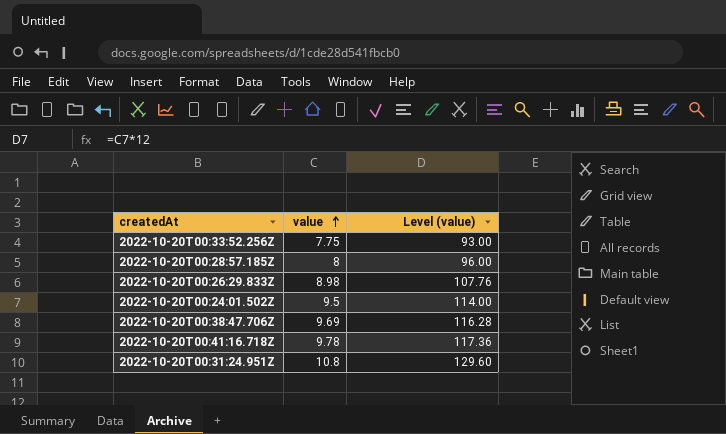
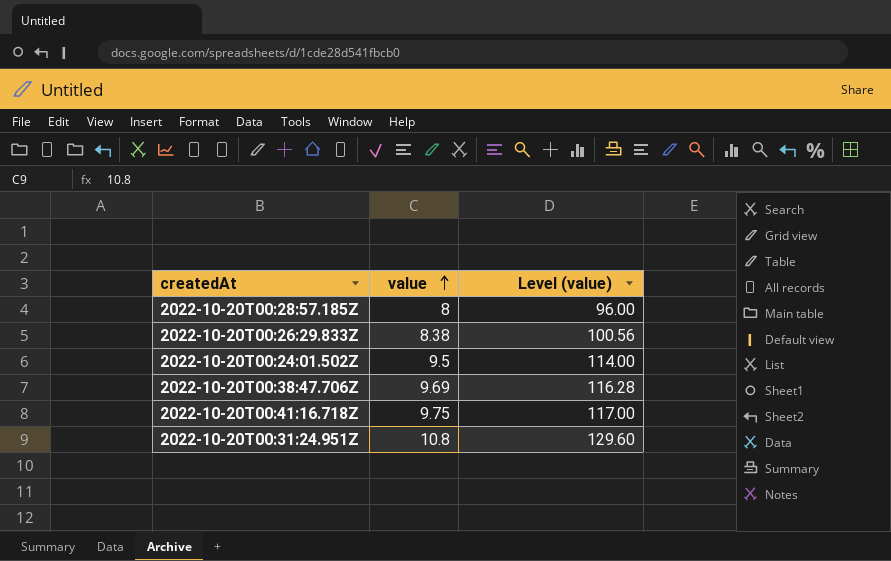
row 2022-10-20T00:33:52.256Z: 7.75 | 93.00 -> none
2022-10-20T00:26:29.833Z | value: 8.98 -> 8.38
2022-10-20T00:26:29.833Z | Level (value): 107.76 -> 100.56
2022-10-20T00:41:16.718Z | value: 9.78 -> 9.75
2022-10-20T00:41:16.718Z | Level (value): 117.36 -> 117.00

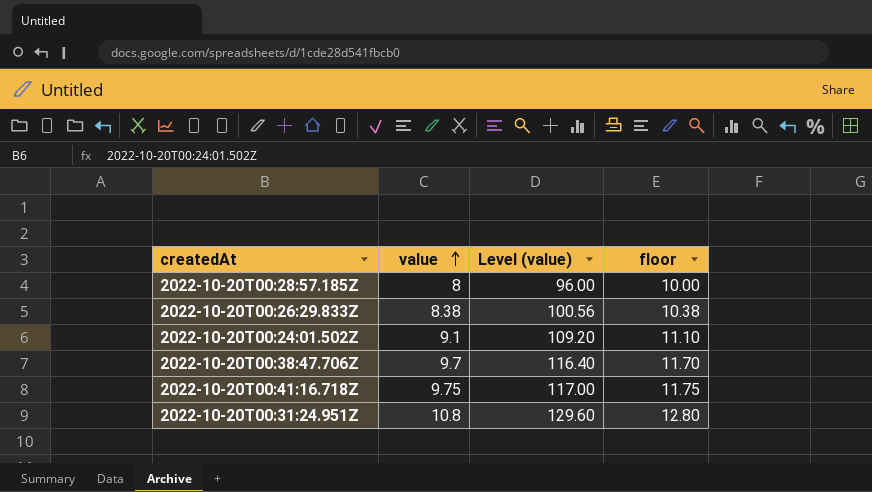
column floor | formula: none -> [value] + 2
2022-10-20T00:24:01.502Z | value: 9.5 -> 9.1
2022-10-20T00:24:01.502Z | Level (value): 114.00 -> 109.20
2022-10-20T00:38:47.706Z | value: 9.69 -> 9.7
2022-10-20T00:38:47.706Z | Level (value): 116.28 -> 116.40

